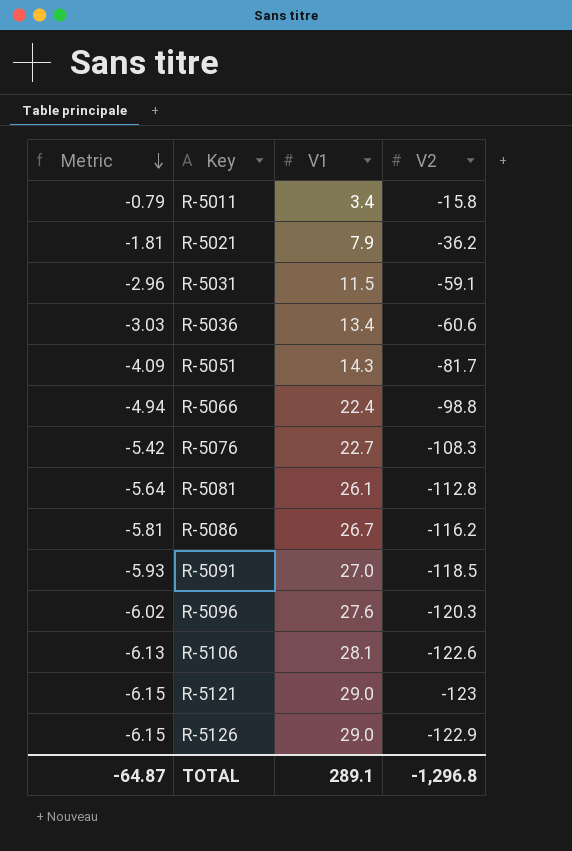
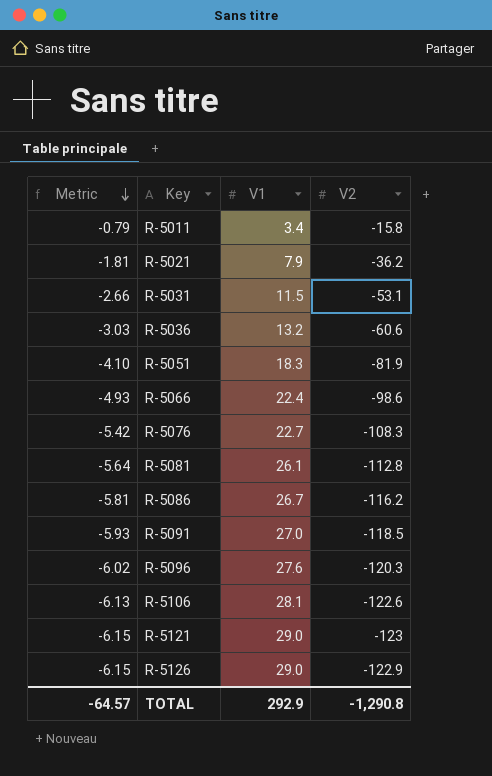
R-5031 | Metric: -2.96 -> -2.66
R-5031 | V2: -59.1 -> -53.1
R-5036 | V1: 13.4 -> 13.2
R-5051 | Metric: -4.09 -> -4.10
R-5051 | V1: 14.3 -> 18.3
R-5051 | V2: -81.7 -> -81.9
R-5066 | Metric: -4.94 -> -4.93
R-5066 | V2: -98.8 -> -98.6
TOTAL | Metric: -64.87 -> -64.57
TOTAL | V1: 289.1 -> 292.9
TOTAL | V2: -1,296.8 -> -1,290.8

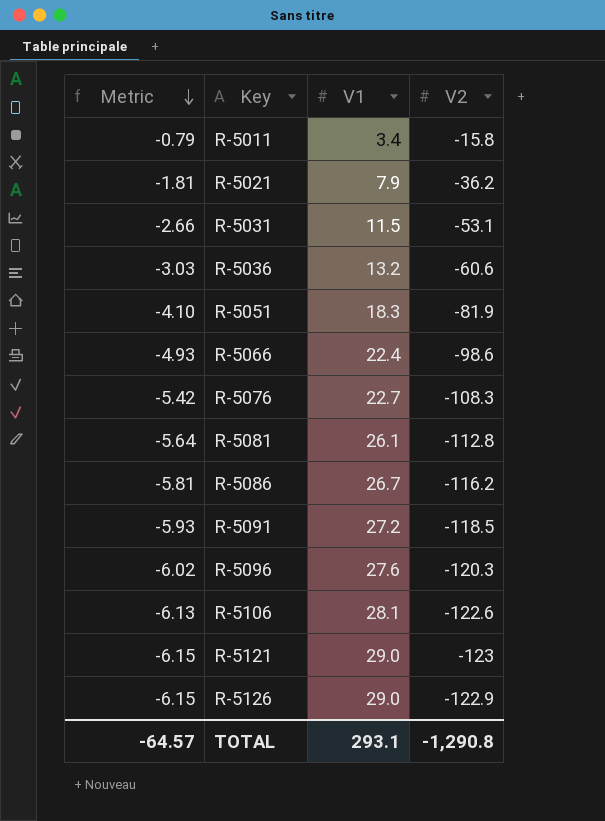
R-5091 | V1: 27.0 -> 27.2
TOTAL | V1: 292.9 -> 293.1

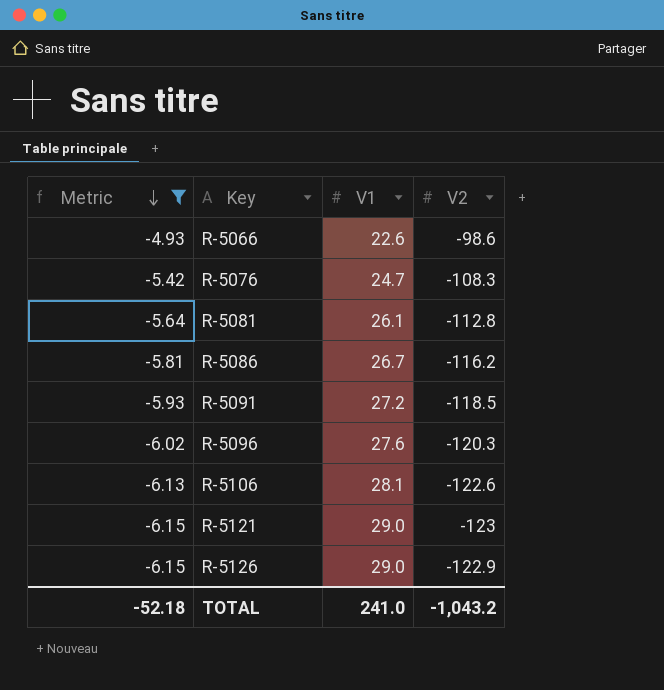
filter: none -> Metric <= -4.93
R-5066 | V1: 22.4 -> 22.6
R-5076 | V1: 22.7 -> 24.7
TOTAL | Metric: -64.57 -> -52.18
TOTAL | V1: 293.1 -> 241.0
TOTAL | V2: -1,290.8 -> -1,043.2

